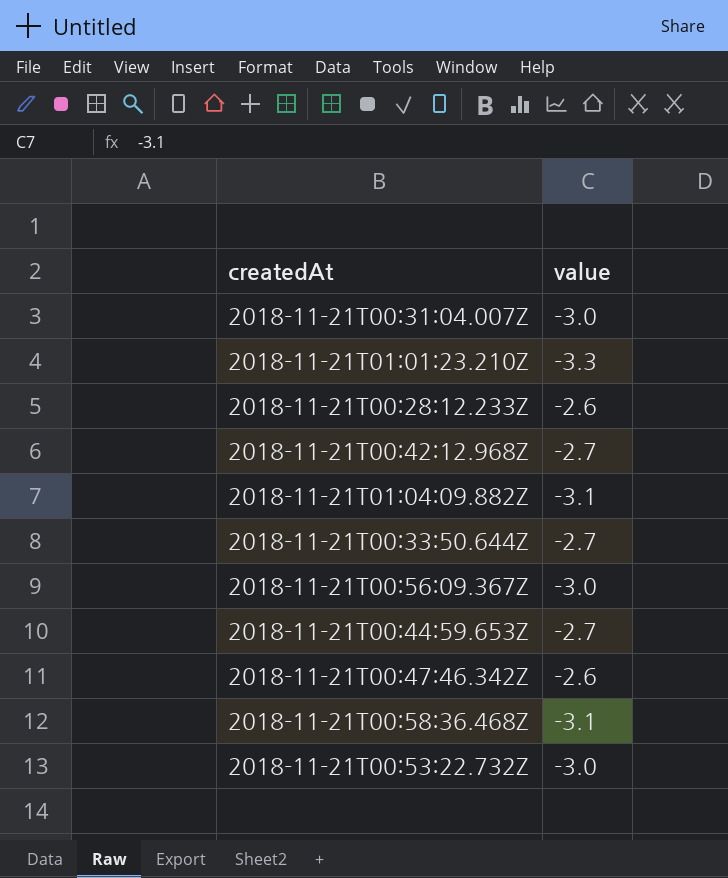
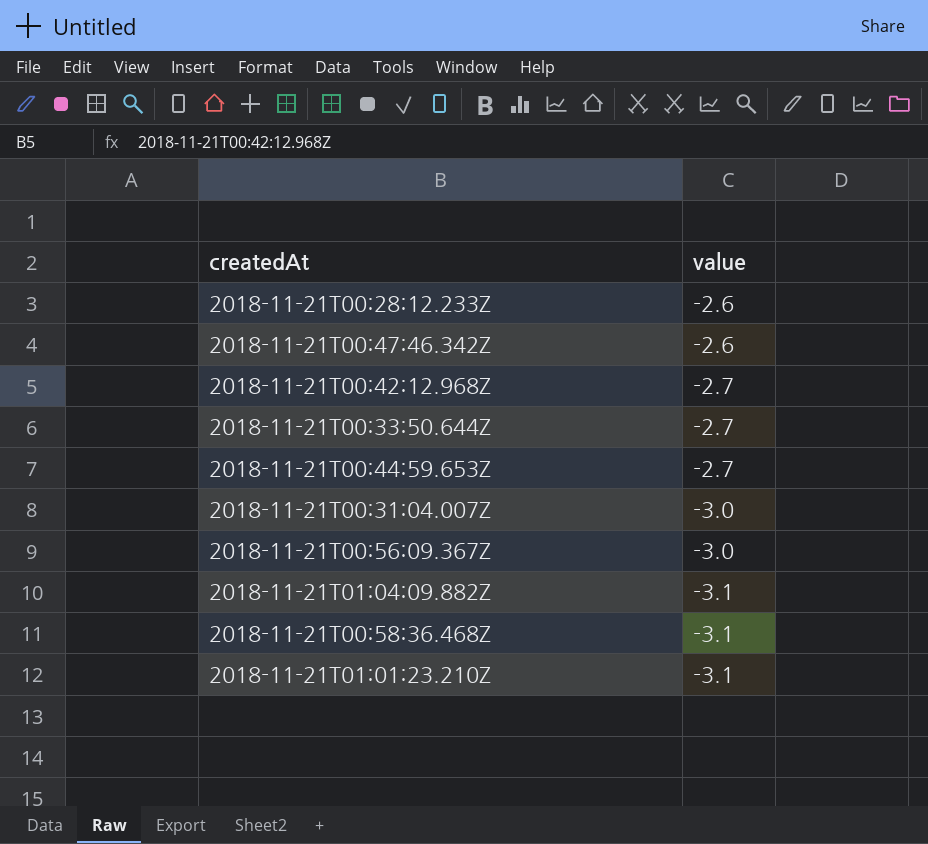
row order: none -> value descending
row 2018-11-21T00:53:22.732Z: -3.0 -> none
2018-11-21T01:01:23.210Z | value: -3.3 -> -3.1

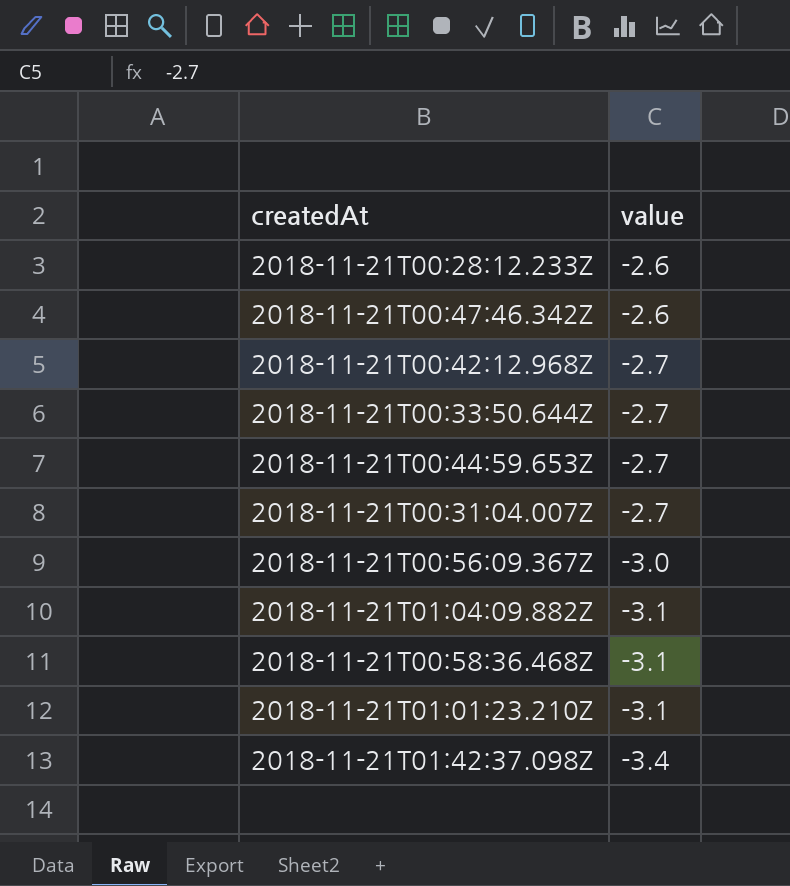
2018-11-21T00:31:04.007Z | value: -3.0 -> -2.7
row 2018-11-21T01:42:37.098Z: none -> -3.4

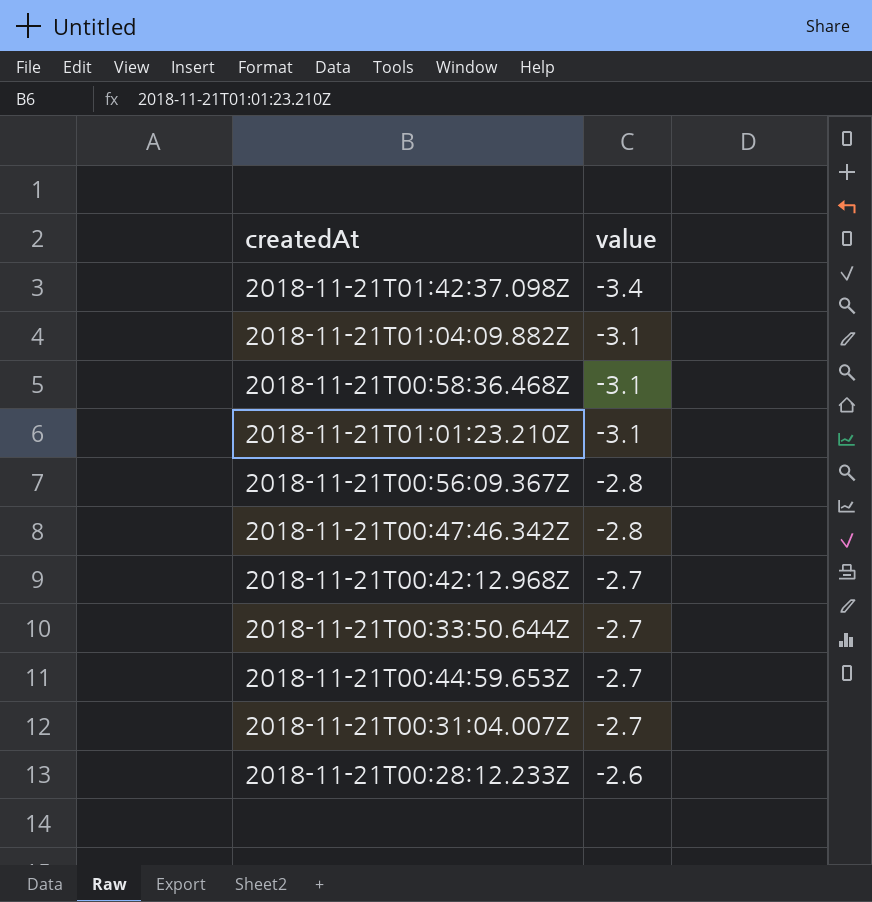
row order: value descending -> value ascending
2018-11-21T00:56:09.367Z | value: -3.0 -> -2.8
2018-11-21T00:47:46.342Z | value: -2.6 -> -2.8

